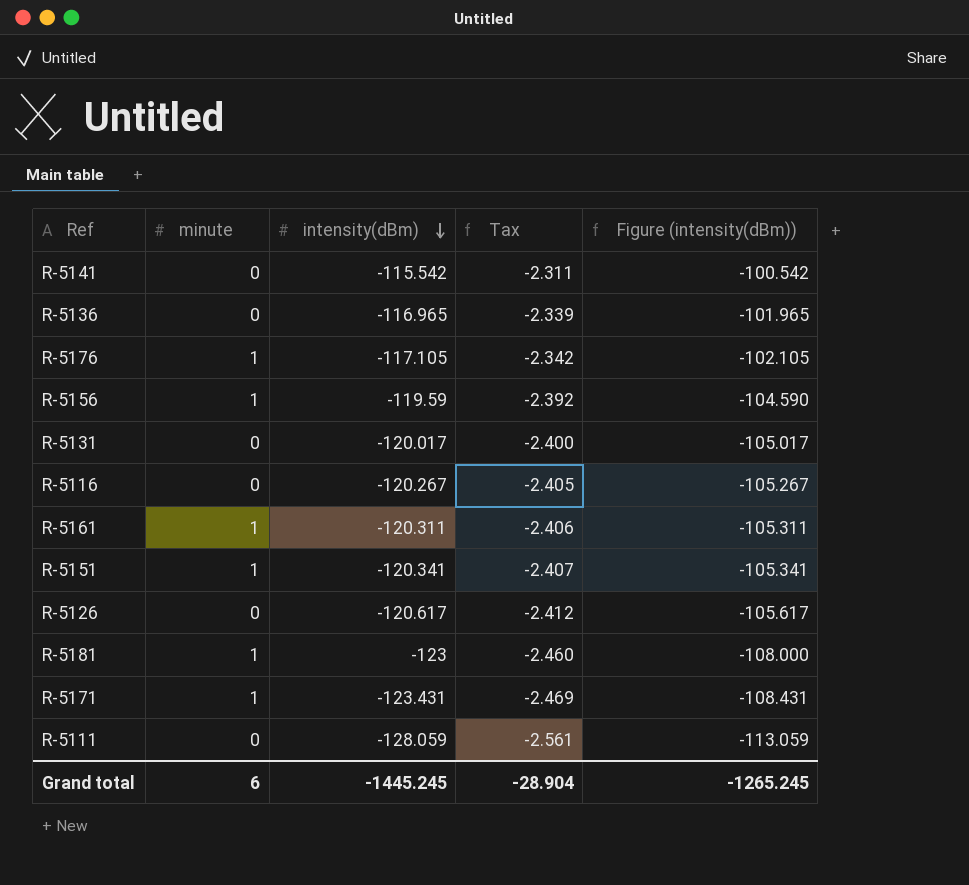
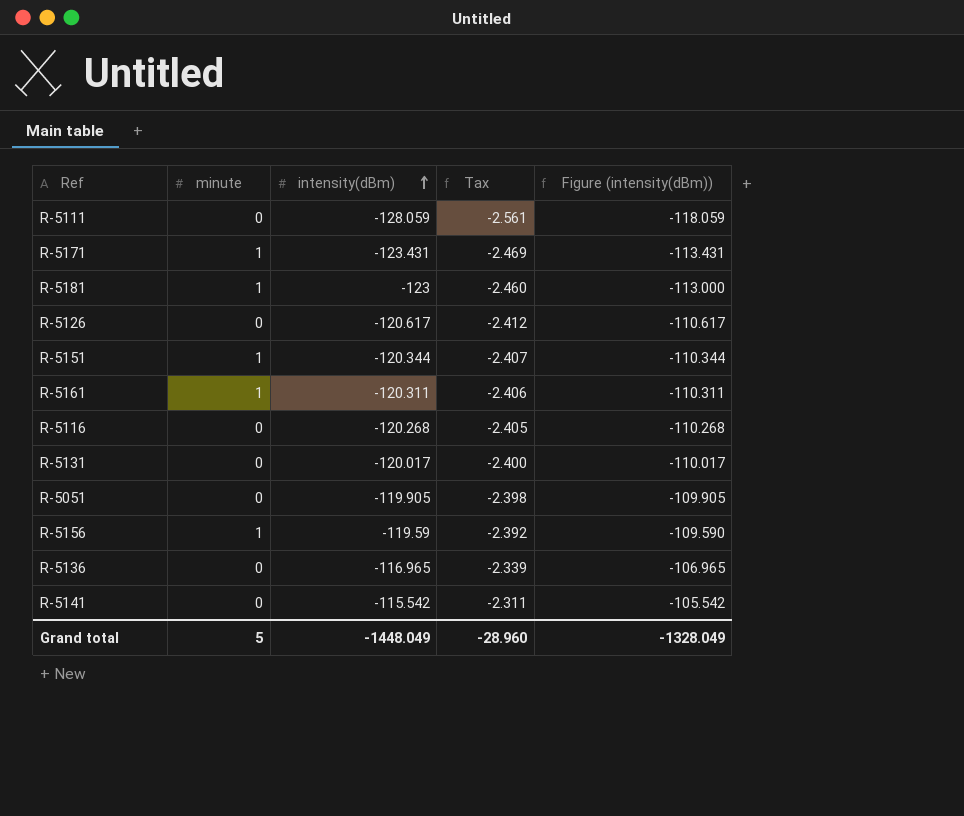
row order: intensity(dBm) descending -> intensity(dBm) ascending
column Figure (intensity(dBm)) | formula: [intensity(dBm)] + 15 -> [intensity(dBm)] + 10
row R-5176: 1 | -117.105 | -2.342 | -102.105 -> none
R-5151 | intensity(dBm): -120.341 -> -120.344
R-5116 | intensity(dBm): -120.267 -> -120.268
row R-5051: none -> 0 | -119.905 | -2.398 | -109.905
Grand total | minute: 6 -> 5
Grand total | intensity(dBm): -1445.245 -> -1448.049
Grand total | Tax: -28.904 -> -28.960
Grand total | Figure (intensity(dBm)): -1265.245 -> -1328.049

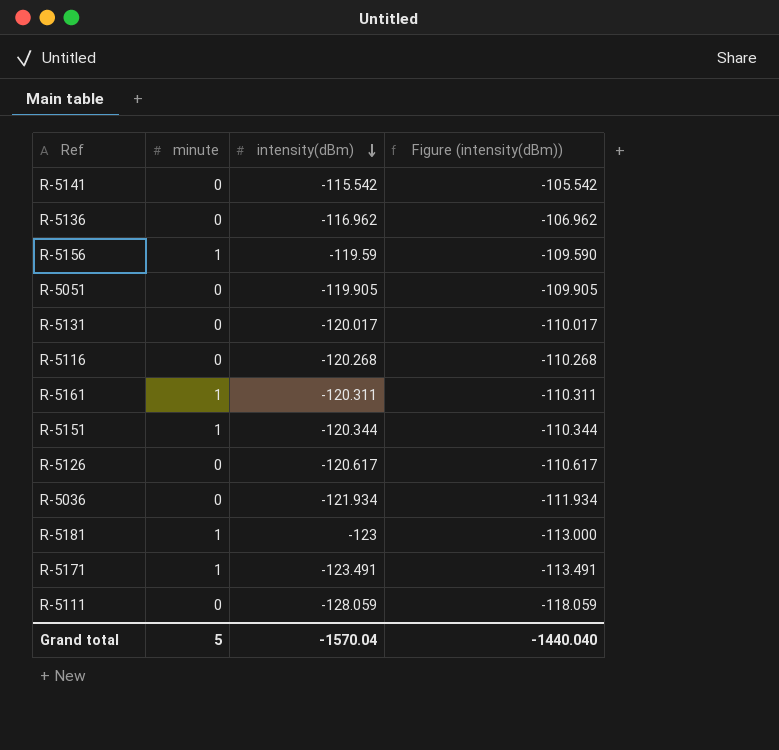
row order: intensity(dBm) ascending -> intensity(dBm) descending
column Tax | formula: [intensity(dBm)] * 0.02 -> none
R-5136 | intensity(dBm): -116.965 -> -116.962
R-5136 | Figure (intensity(dBm)): -106.965 -> -106.962
row R-5036: none -> 0 | -121.934 | -111.934
R-5171 | intensity(dBm): -123.431 -> -123.491
R-5171 | Figure (intensity(dBm)): -113.431 -> -113.491
Grand total | intensity(dBm): -1448.049 -> -1570.04
Grand total | Figure (intensity(dBm)): -1328.049 -> -1440.040

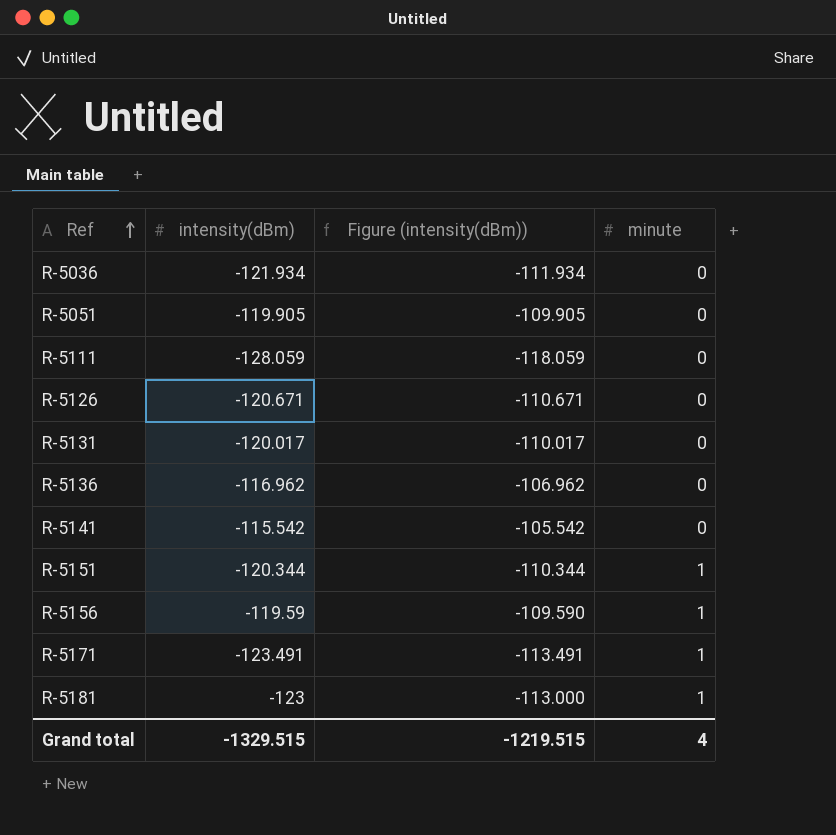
row order: intensity(dBm) descending -> Ref ascending
column minute | position: 2 -> 4
row R-5116: 0 | -120.268 | -110.268 -> none
row R-5161: 1 | -120.311 | -110.311 -> none
R-5126 | intensity(dBm): -120.617 -> -120.671
R-5126 | Figure (intensity(dBm)): -110.617 -> -110.671
Grand total | intensity(dBm): -1570.04 -> -1329.515
Grand total | Figure (intensity(dBm)): -1440.040 -> -1219.515
Grand total | minute: 5 -> 4

